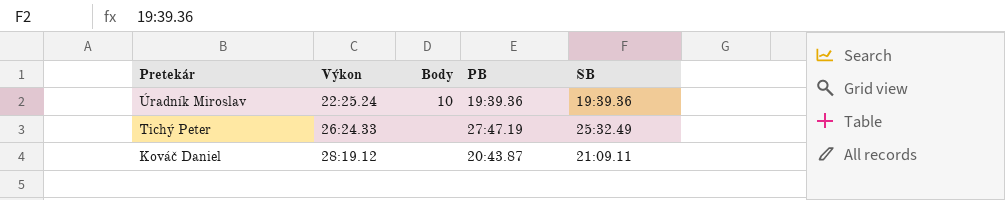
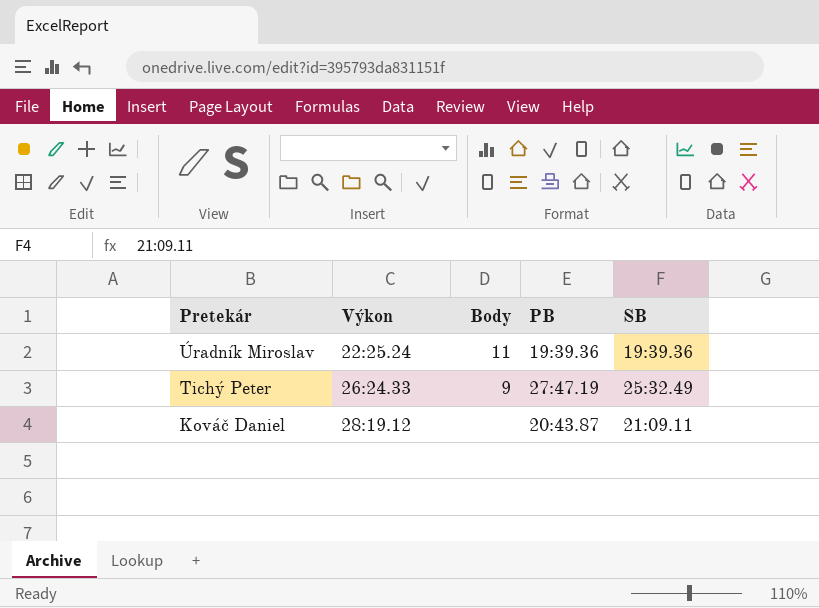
Úradník Miroslav | Body: 10 -> 11
Tichý Peter | Body: none -> 9

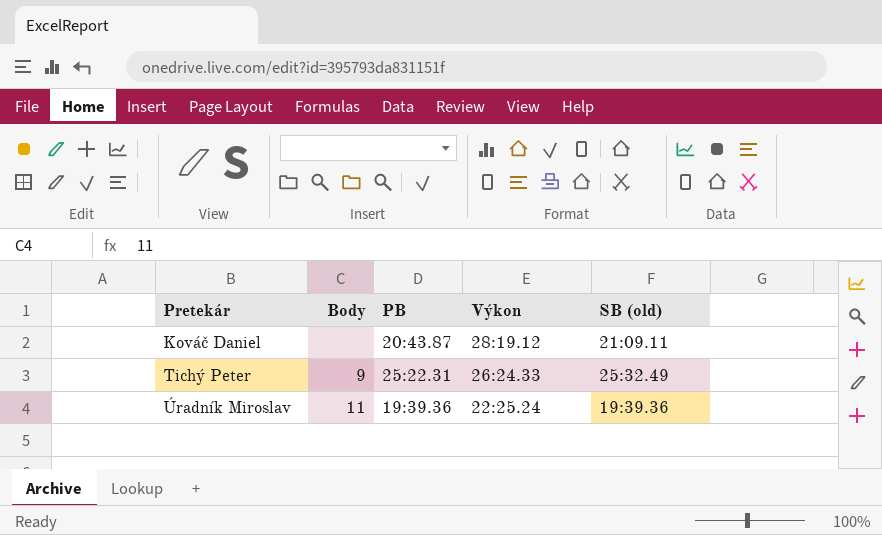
row order: Pretekár descending -> Pretekár ascending
column Výkon | position: 2 -> 4
column name: SB -> SB (old)
Tichý Peter | PB: 27:47.19 -> 25:22.31

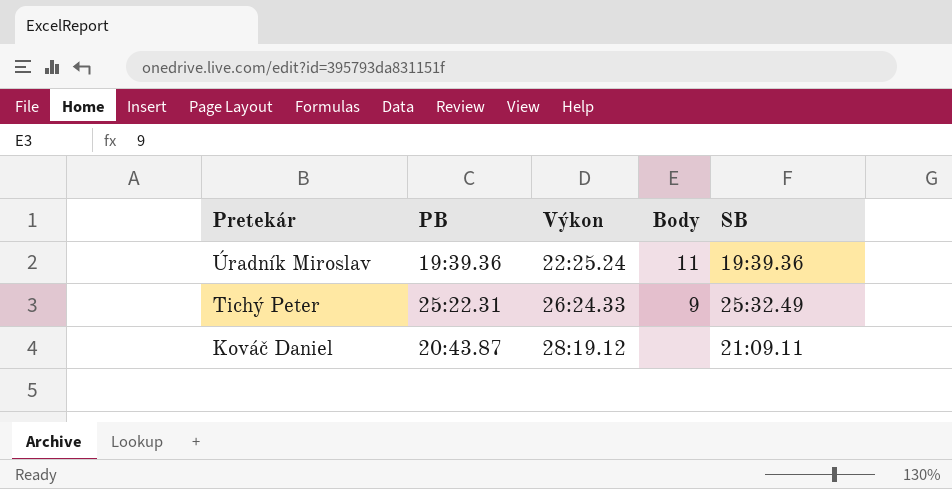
row order: Pretekár ascending -> Pretekár descending
column Body | position: 2 -> 4
column name: SB (old) -> SB

